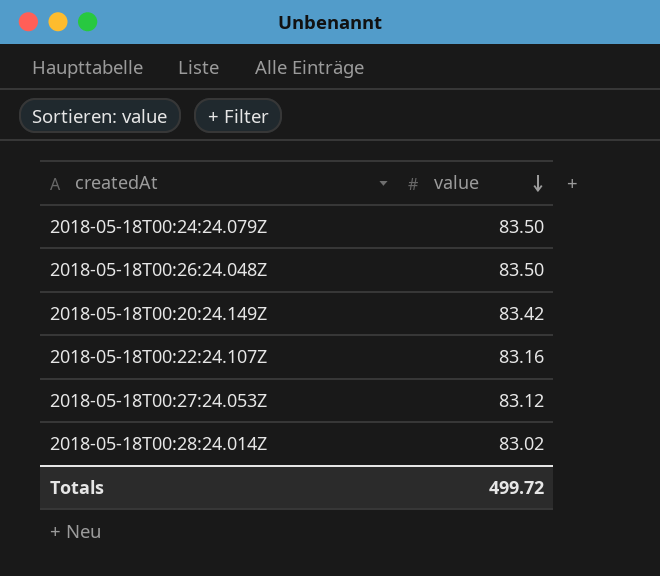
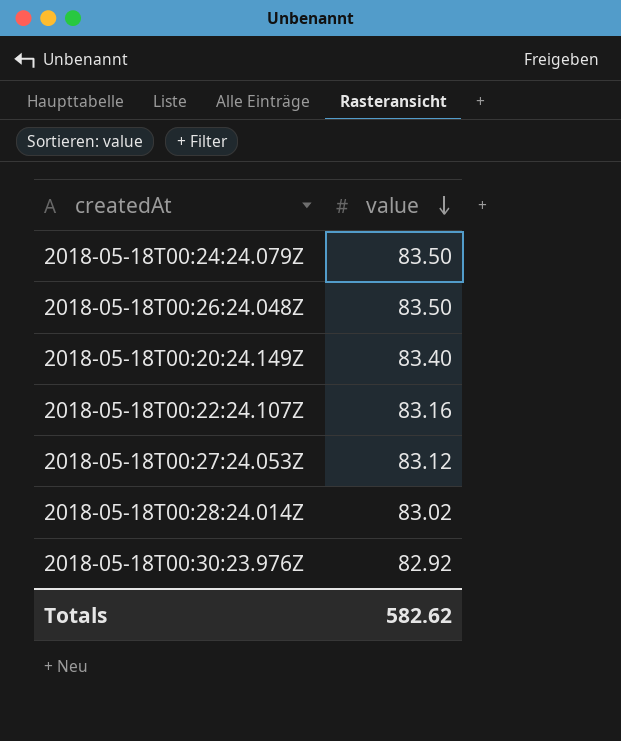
2018-05-18T00:20:24.149Z | value: 83.42 -> 83.40
row 2018-05-18T00:30:23.976Z: none -> 82.92
Totals | value: 499.72 -> 582.62

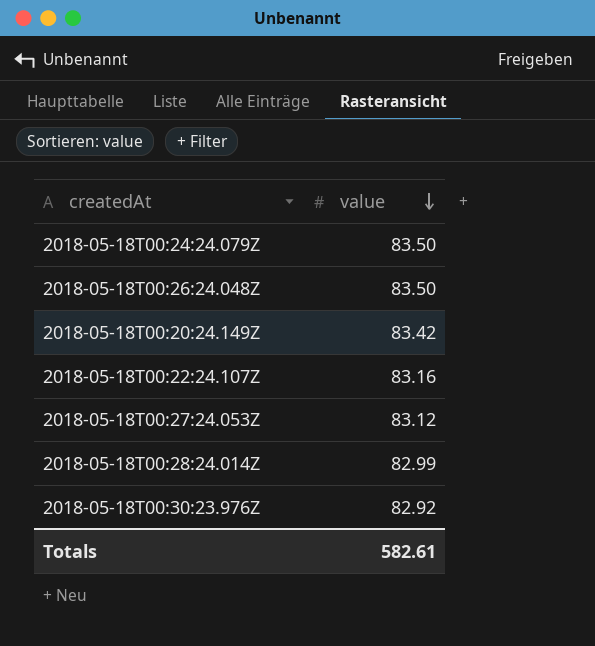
2018-05-18T00:20:24.149Z | value: 83.40 -> 83.42
2018-05-18T00:28:24.014Z | value: 83.02 -> 82.99
Totals | value: 582.62 -> 582.61

